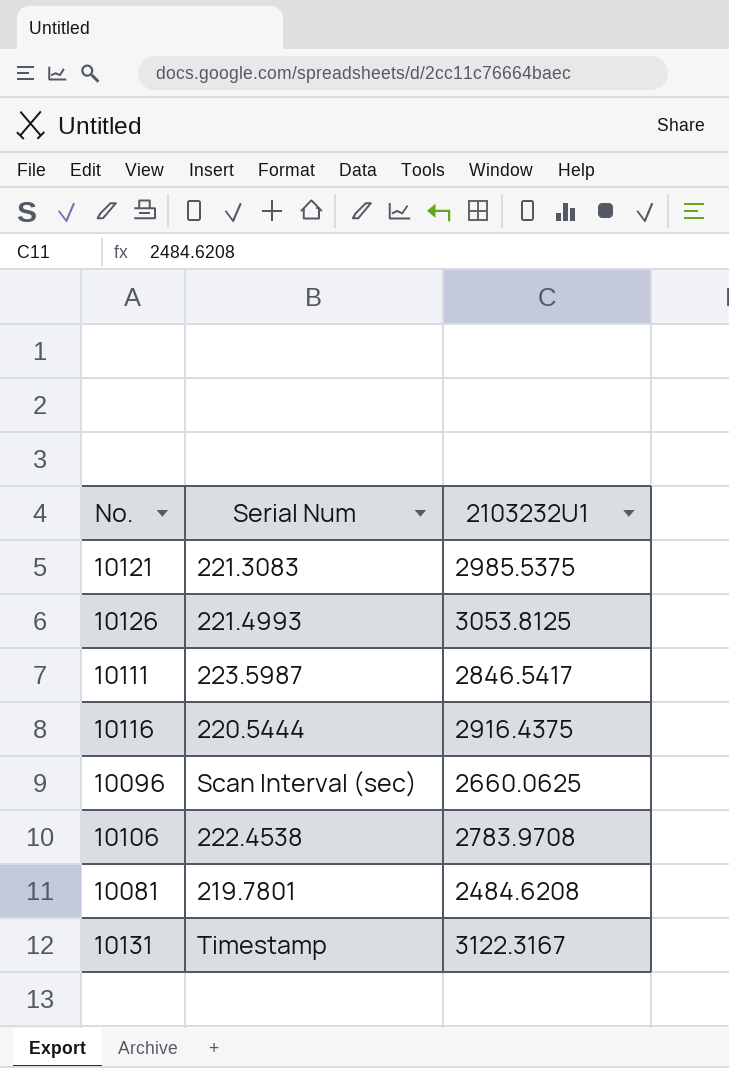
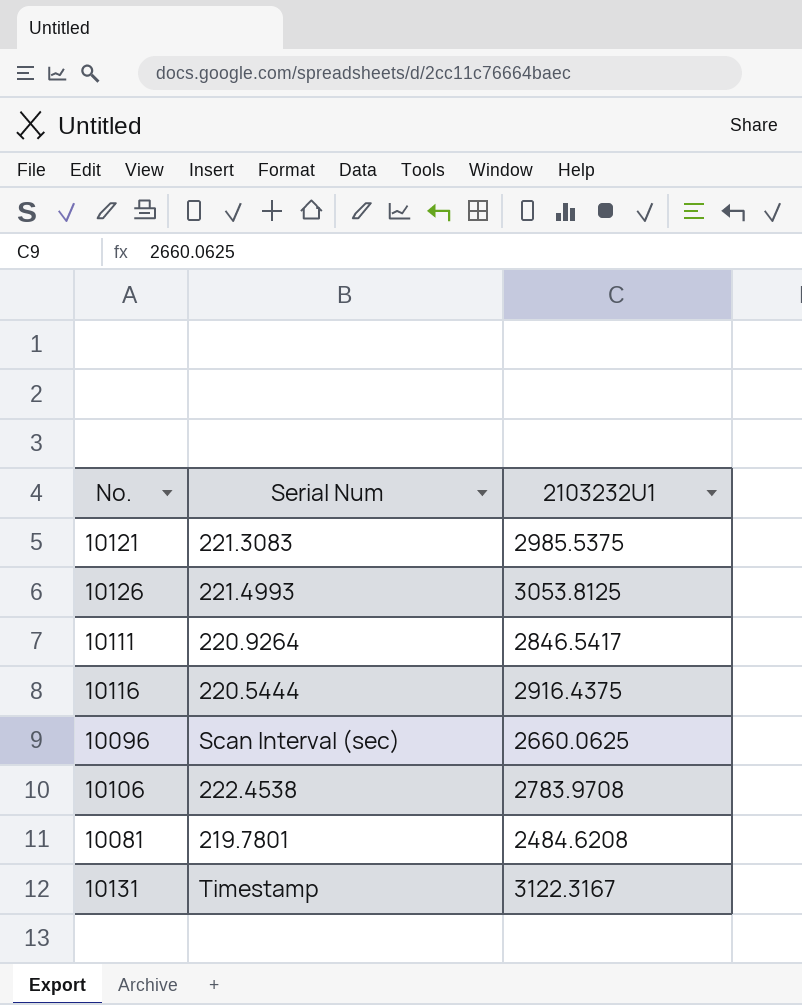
10111 | Serial Num: 223.5987 -> 220.9264

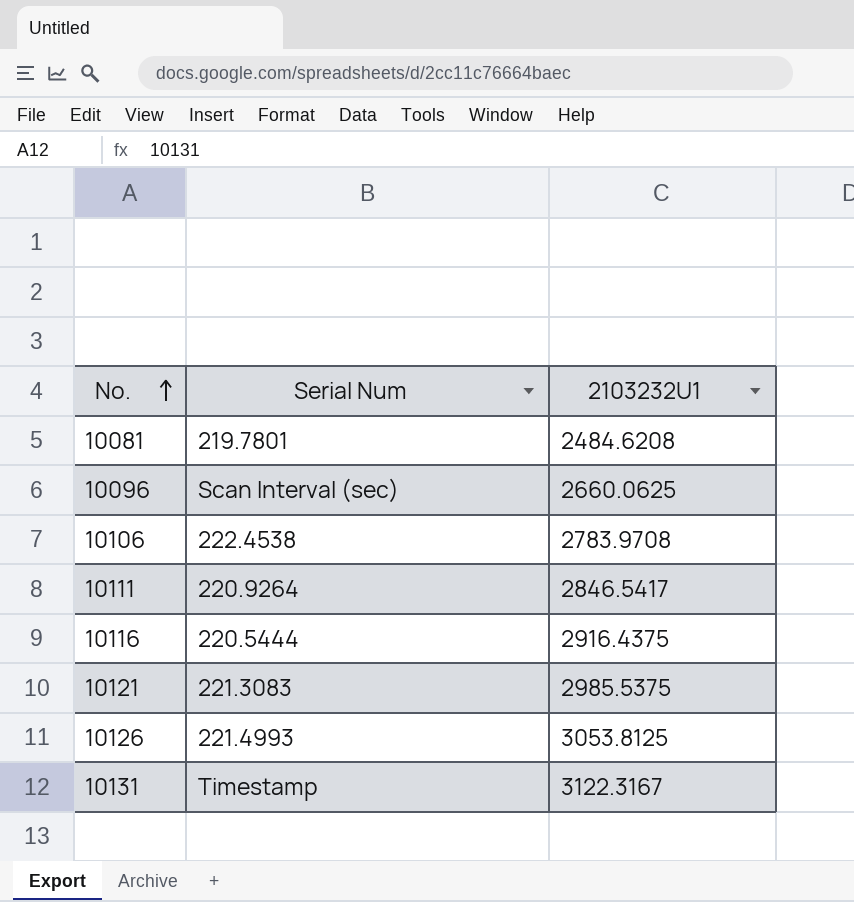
row order: none -> No. ascending

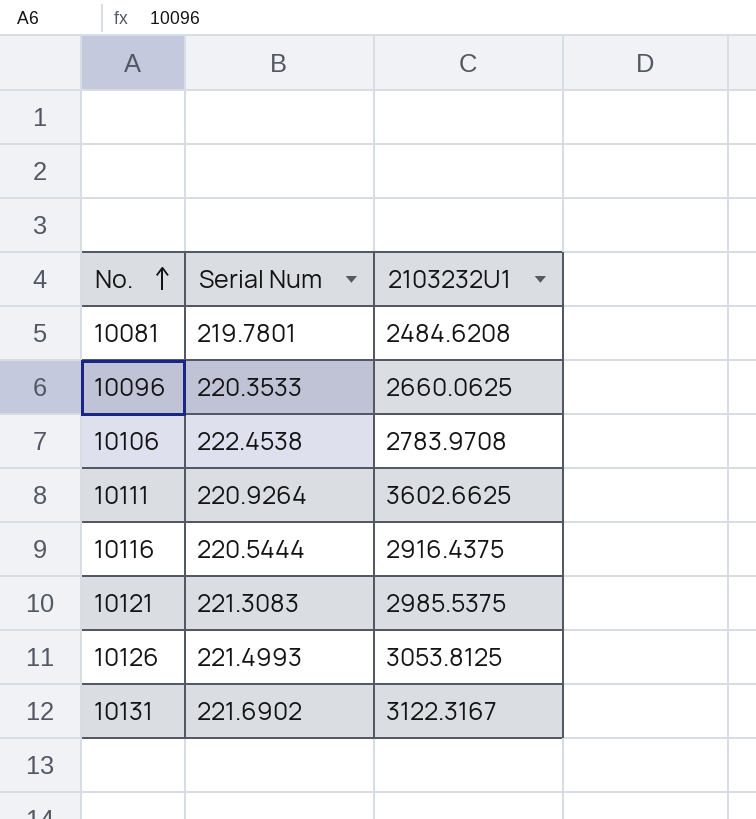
10096 | Serial Num: Scan Interval (sec) -> 220.3533
10111 | 2103232U1: 2846.5417 -> 3602.6625
10131 | Serial Num: Timestamp -> 221.6902

